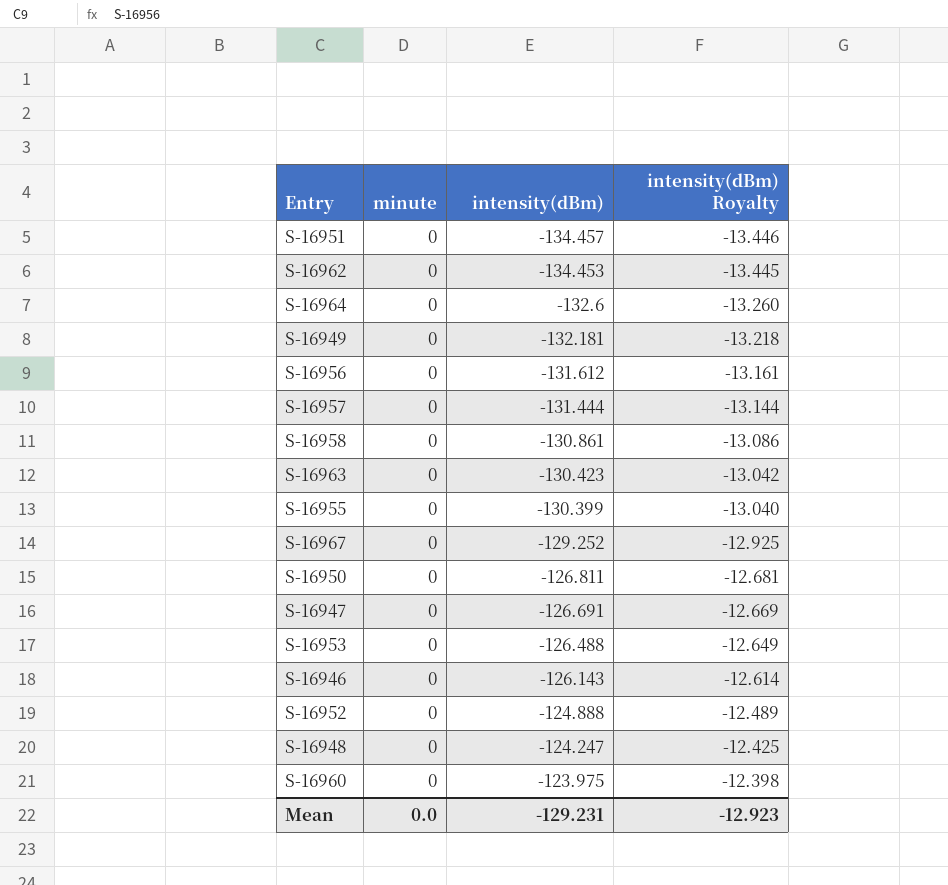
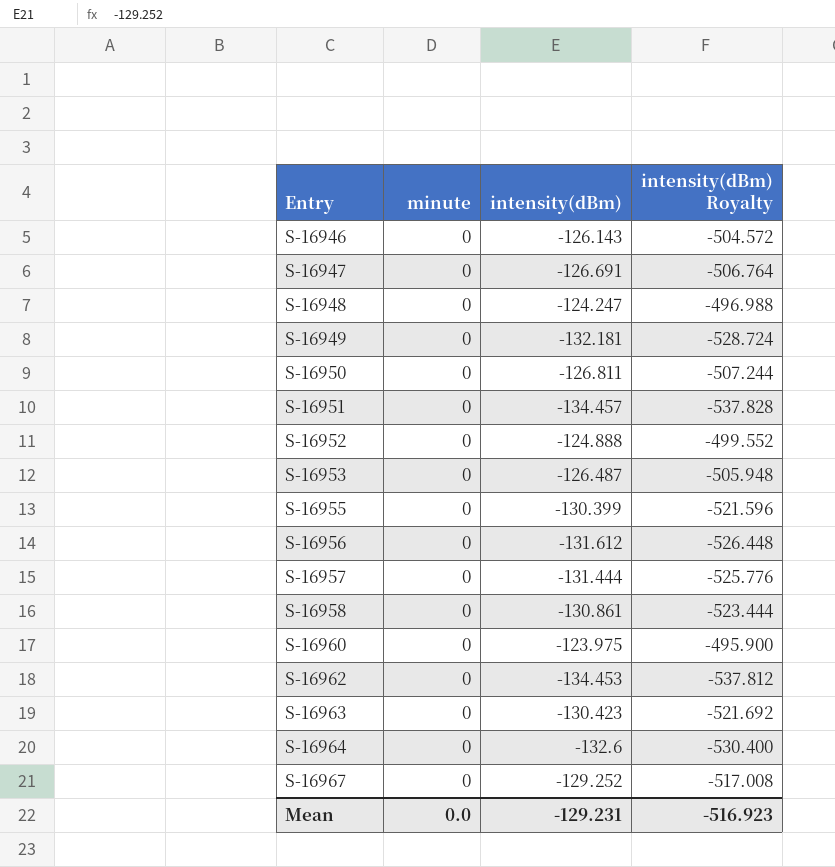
row order: intensity(dBm) ascending -> Entry ascending
column intensity(dBm) Royalty | formula: [intensity(dBm)] * 0.1 -> [intensity(dBm)] * 4
S-16953 | intensity(dBm): -126.488 -> -126.487
Mean | intensity(dBm) Royalty: -12.923 -> -516.923

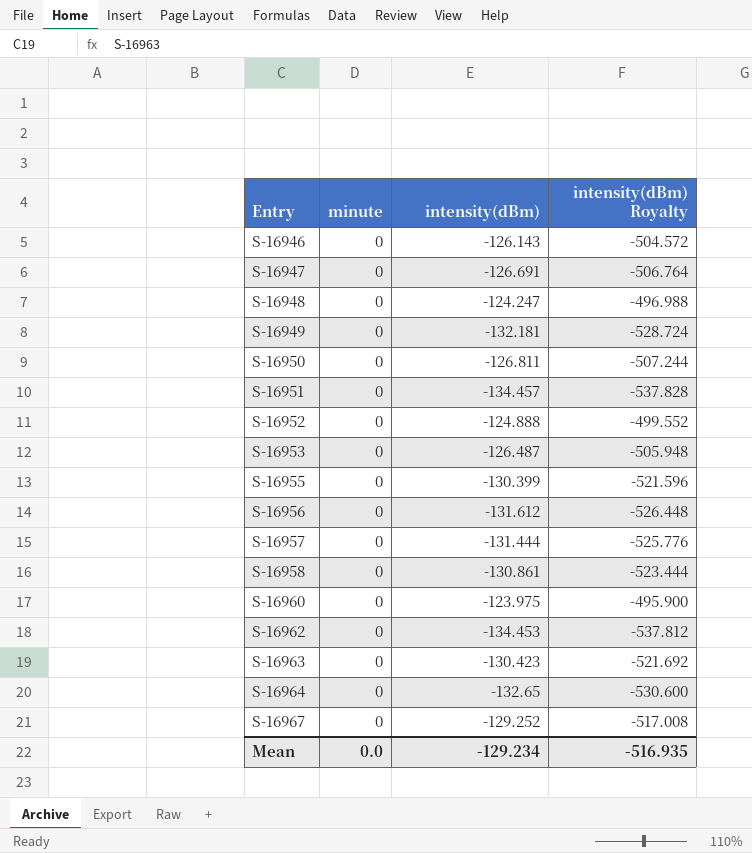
S-16964 | intensity(dBm): -132.6 -> -132.65
S-16964 | intensity(dBm) Royalty: -530.400 -> -530.600
Mean | intensity(dBm): -129.231 -> -129.234
Mean | intensity(dBm) Royalty: -516.923 -> -516.935

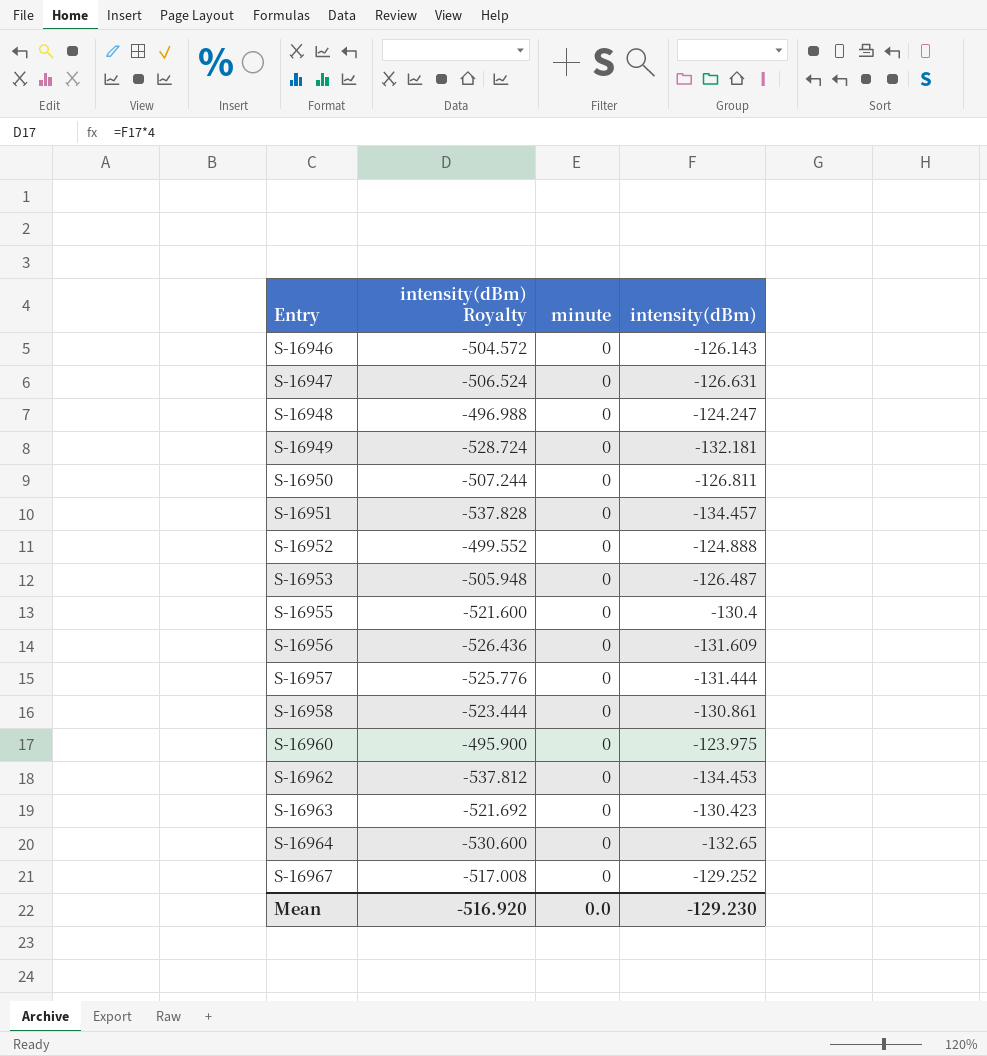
column intensity(dBm) Royalty | position: 4 -> 2
S-16947 | intensity(dBm) Royalty: -506.764 -> -506.524
S-16947 | intensity(dBm): -126.691 -> -126.631
S-16955 | intensity(dBm) Royalty: -521.596 -> -521.600
S-16955 | intensity(dBm): -130.399 -> -130.4
S-16956 | intensity(dBm) Royalty: -526.448 -> -526.436
S-16956 | intensity(dBm): -131.612 -> -131.609
Mean | intensity(dBm) Royalty: -516.935 -> -516.920
Mean | intensity(dBm): -129.234 -> -129.230

